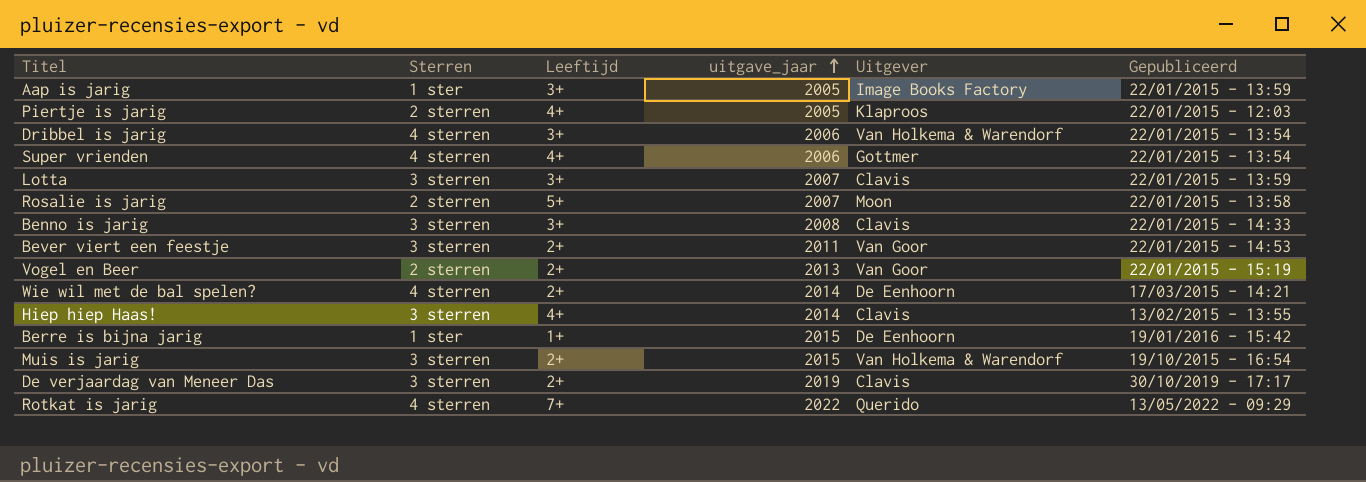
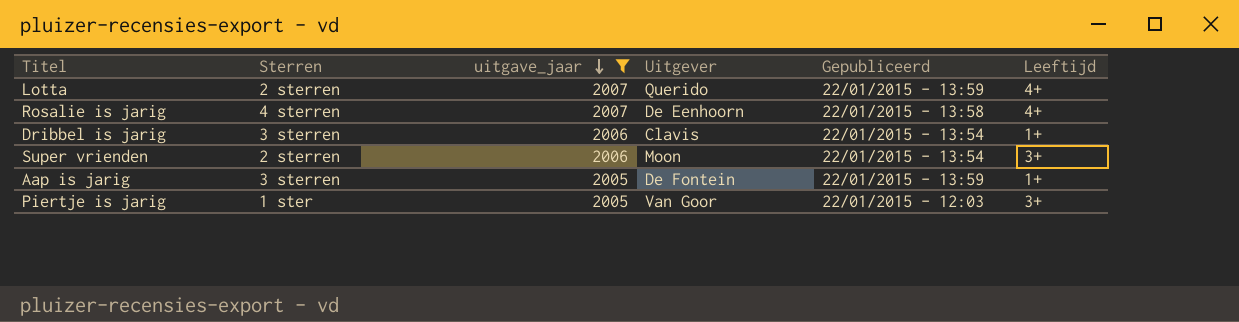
filter: none -> uitgave_jaar <= 2007
row order: uitgave_jaar ascending -> uitgave_jaar descending
column Leeftijd | position: 3 -> 6
Lotta | Sterren: 3 sterren -> 2 sterren
Lotta | Uitgever: Clavis -> Querido
Lotta | Leeftijd: 3+ -> 4+
Rosalie is jarig | Sterren: 2 sterren -> 4 sterren
Rosalie is jarig | Uitgever: Moon -> De Eenhoorn
Rosalie is jarig | Leeftijd: 5+ -> 4+
Dribbel is jarig | Sterren: 4 sterren -> 3 sterren
Dribbel is jarig | Uitgever: Van Holkema & Warendorf -> Clavis
Dribbel is jarig | Leeftijd: 3+ -> 1+
Super vrienden | Sterren: 4 sterren -> 2 sterren
Super vrienden | Uitgever: Gottmer -> Moon
Super vrienden | Leeftijd: 4+ -> 3+
Aap is jarig | Sterren: 1 ster -> 3 sterren
Aap is jarig | Uitgever: Image Books Factory -> De Fontein
Aap is jarig | Leeftijd: 3+ -> 1+
Piertje is jarig | Sterren: 2 sterren -> 1 ster
Piertje is jarig | Uitgever: Klaproos -> Van Goor
Piertje is jarig | Leeftijd: 4+ -> 3+

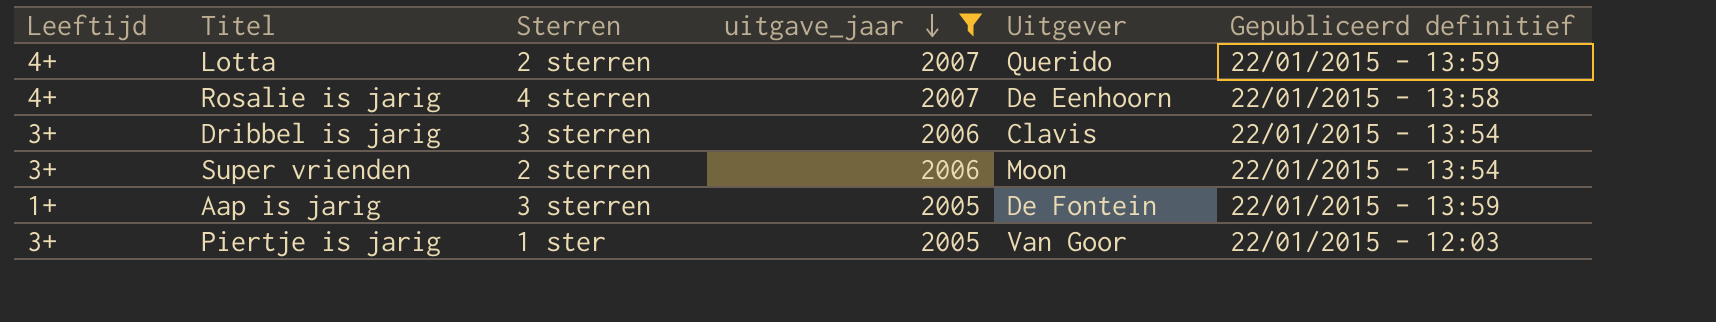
column Leeftijd | position: 6 -> 1
column name: Gepubliceerd -> Gepubliceerd definitief
Dribbel is jarig | Leeftijd: 1+ -> 3+

